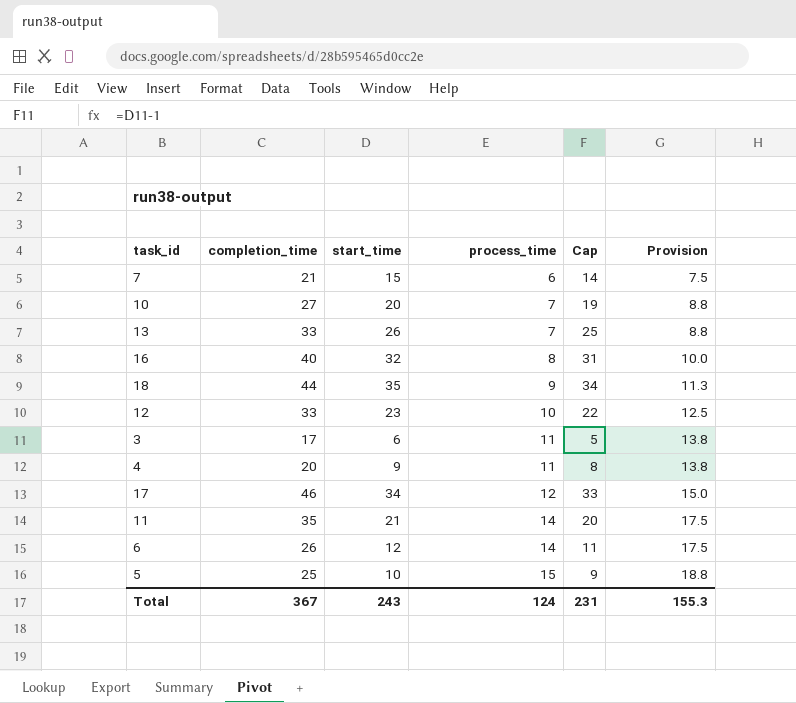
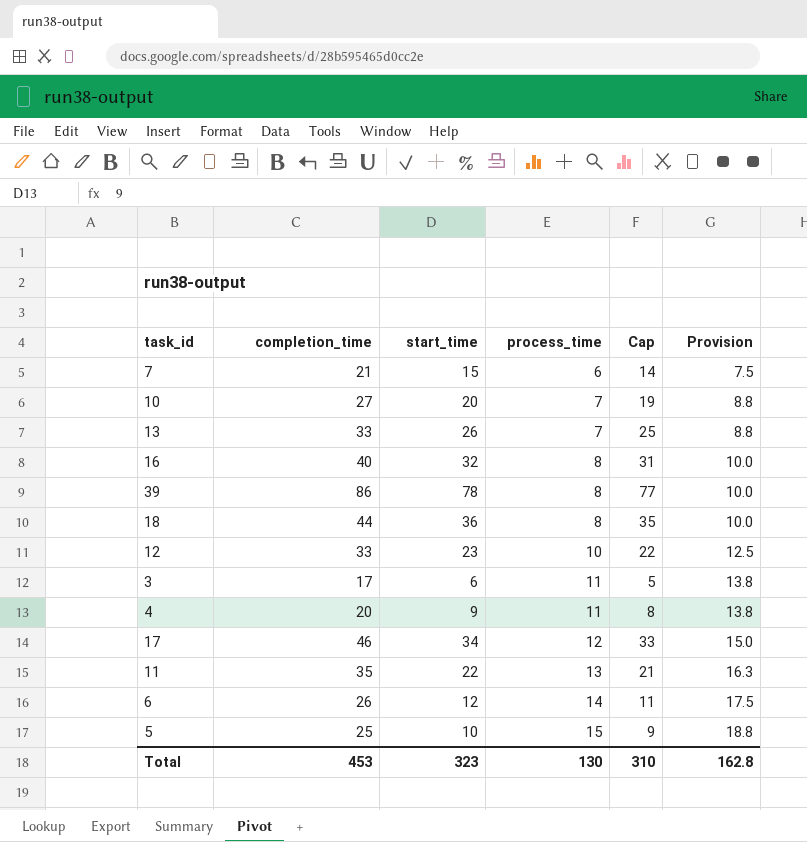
row 39: none -> 86 | 78 | 8 | 77 | 10.0
18 | start_time: 35 -> 36
18 | process_time: 9 -> 8
18 | Cap: 34 -> 35
18 | Provision: 11.3 -> 10.0
11 | start_time: 21 -> 22
11 | process_time: 14 -> 13
11 | Cap: 20 -> 21
11 | Provision: 17.5 -> 16.3
Total | completion_time: 367 -> 453
Total | start_time: 243 -> 323
Total | process_time: 124 -> 130
Total | Cap: 231 -> 310
Total | Provision: 155.3 -> 162.8

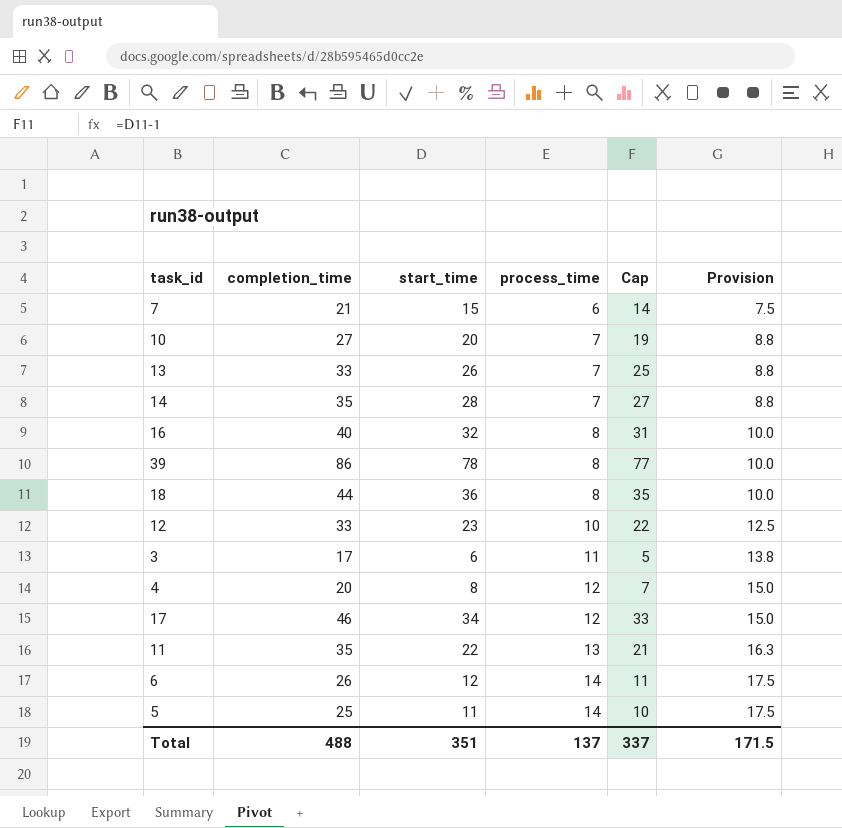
row 14: none -> 35 | 28 | 7 | 27 | 8.8
4 | start_time: 9 -> 8
4 | process_time: 11 -> 12
4 | Cap: 8 -> 7
4 | Provision: 13.8 -> 15.0
5 | start_time: 10 -> 11
5 | process_time: 15 -> 14
5 | Cap: 9 -> 10
5 | Provision: 18.8 -> 17.5
Total | completion_time: 453 -> 488
Total | start_time: 323 -> 351
Total | process_time: 130 -> 137
Total | Cap: 310 -> 337
Total | Provision: 162.8 -> 171.5

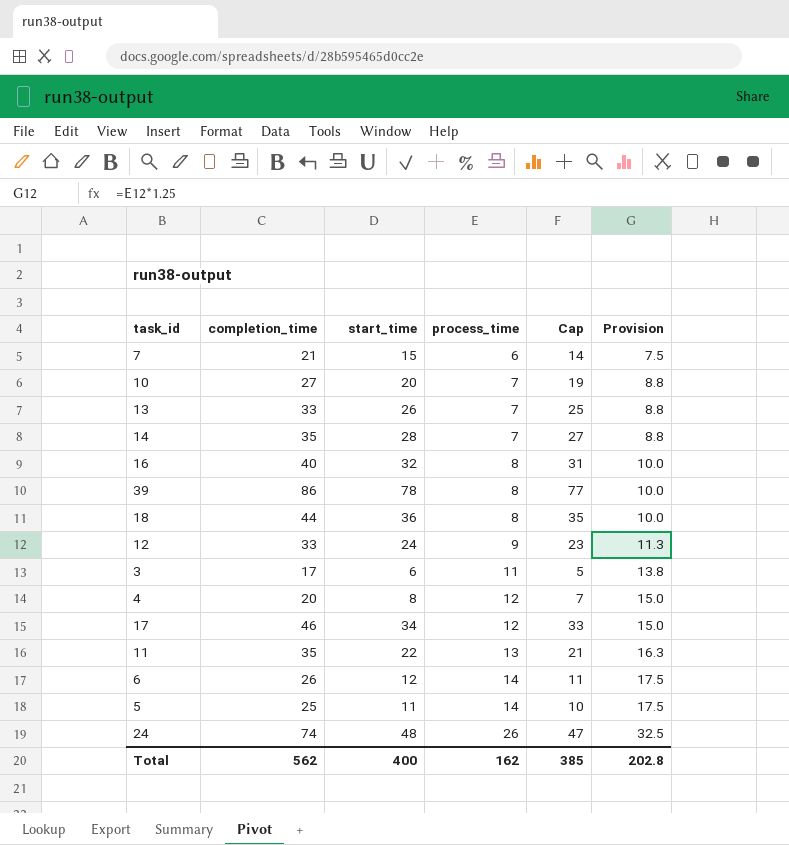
12 | start_time: 23 -> 24
12 | process_time: 10 -> 9
12 | Cap: 22 -> 23
12 | Provision: 12.5 -> 11.3
row 24: none -> 74 | 48 | 26 | 47 | 32.5
Total | completion_time: 488 -> 562
Total | start_time: 351 -> 400
Total | process_time: 137 -> 162
Total | Cap: 337 -> 385
Total | Provision: 171.5 -> 202.8

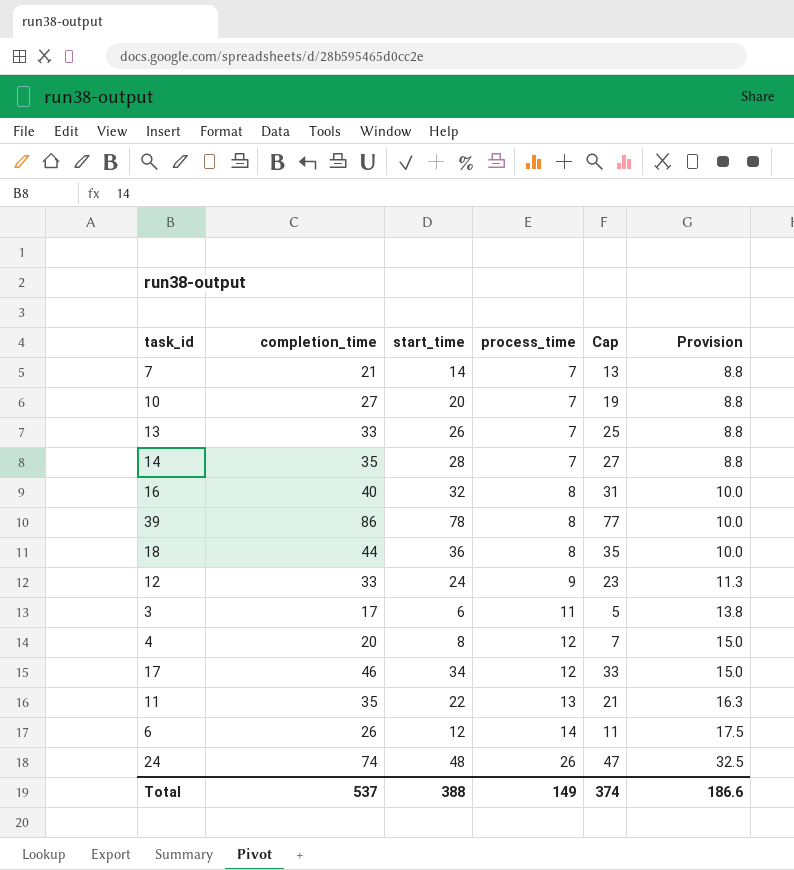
row 5: 25 | 11 | 14 | 10 | 17.5 -> none
7 | start_time: 15 -> 14
7 | process_time: 6 -> 7
7 | Cap: 14 -> 13
7 | Provision: 7.5 -> 8.8
Total | completion_time: 562 -> 537
Total | start_time: 400 -> 388
Total | process_time: 162 -> 149
Total | Cap: 385 -> 374
Total | Provision: 202.8 -> 186.6

